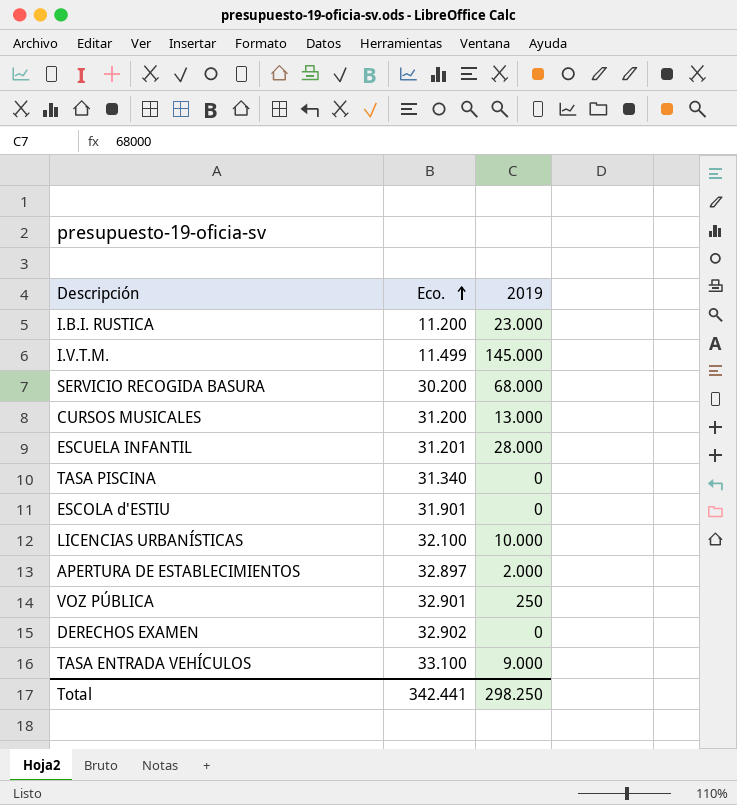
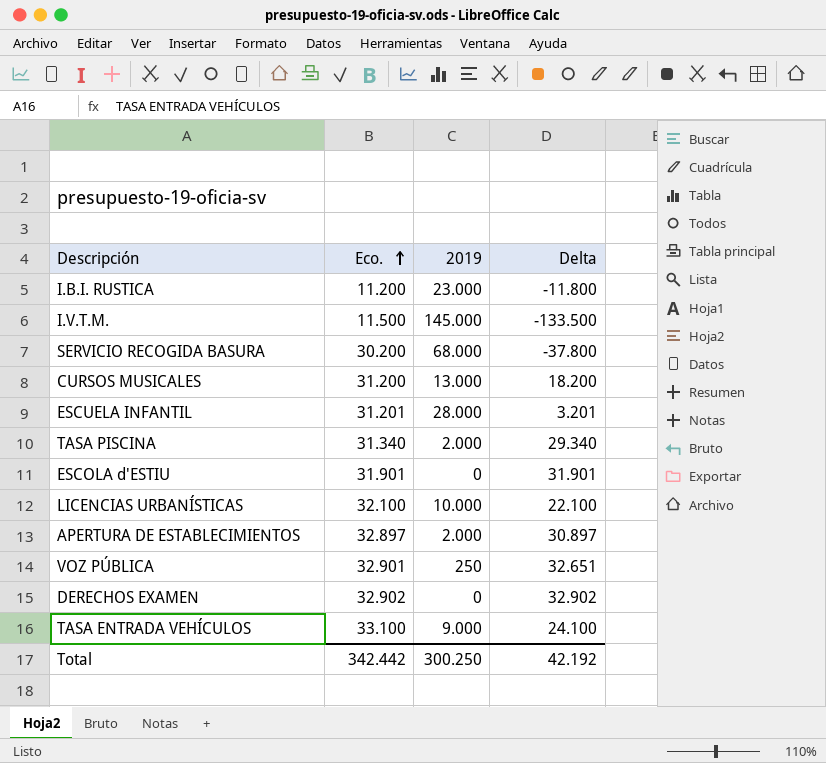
column Delta | formula: none -> [Eco.] - [2019]
I.V.T.M. | Eco.: 11.499 -> 11.500
TASA PISCINA | 2019: 0 -> 2.000
Total | Eco.: 342.441 -> 342.442
Total | 2019: 298.250 -> 300.250

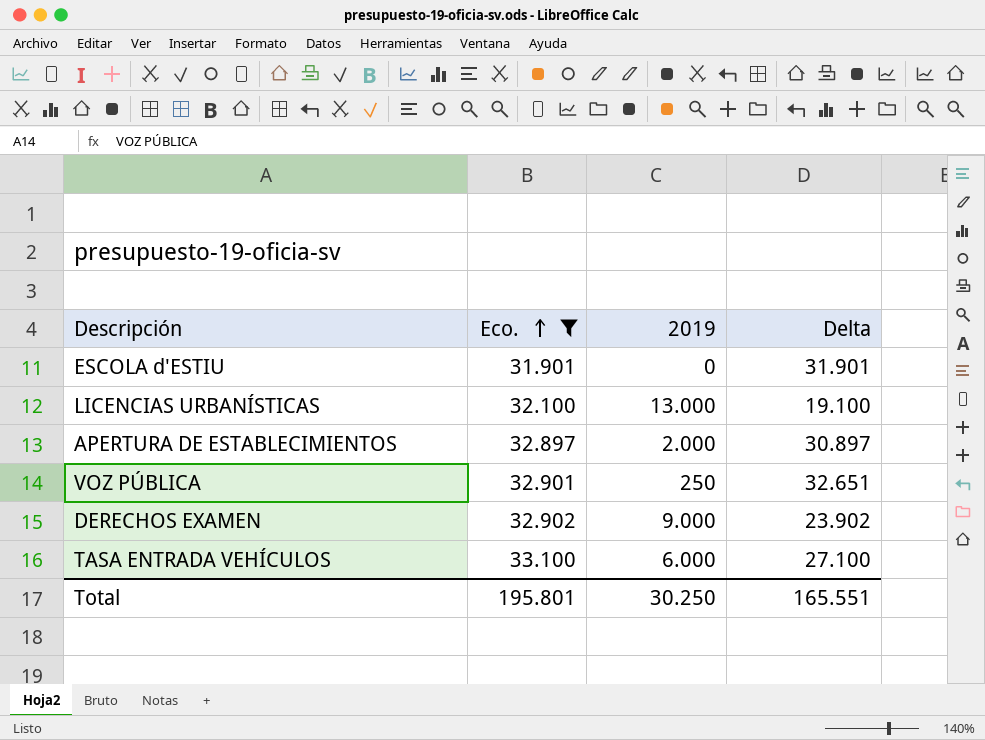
filter: none -> Eco. >= 31.901
LICENCIAS URBANÍSTICAS | 2019: 10.000 -> 13.000
LICENCIAS URBANÍSTICAS | Delta: 22.100 -> 19.100
DERECHOS EXAMEN | 2019: 0 -> 9.000
DERECHOS EXAMEN | Delta: 32.902 -> 23.902
TASA ENTRADA VEHÍCULOS | 2019: 9.000 -> 6.000
TASA ENTRADA VEHÍCULOS | Delta: 24.100 -> 27.100
Total | Eco.: 342.442 -> 195.801
Total | 2019: 300.250 -> 30.250
Total | Delta: 42.192 -> 165.551

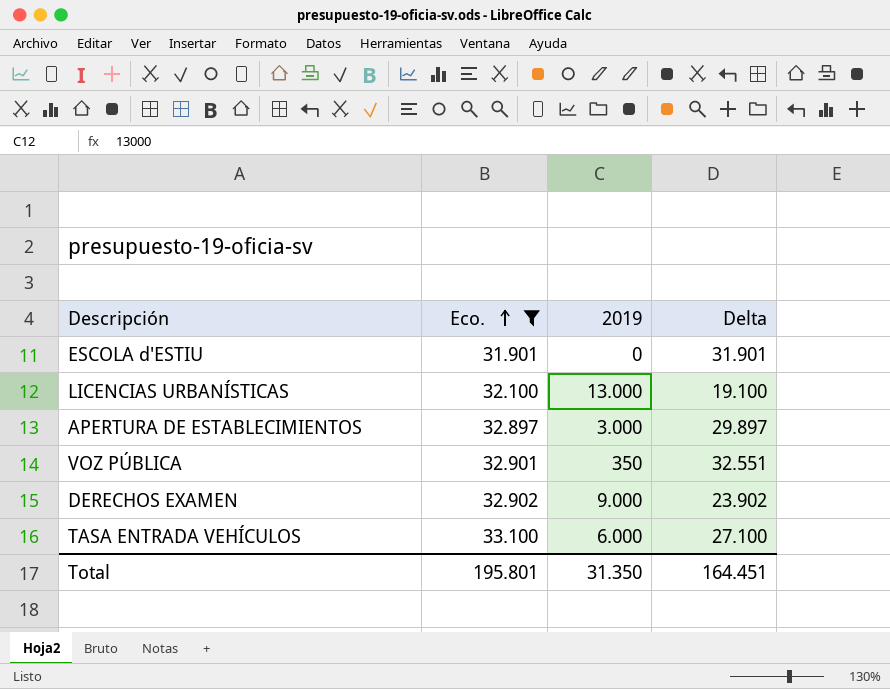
APERTURA DE ESTABLECIMIENTOS | 2019: 2.000 -> 3.000
APERTURA DE ESTABLECIMIENTOS | Delta: 30.897 -> 29.897
VOZ PÚBLICA | 2019: 250 -> 350
VOZ PÚBLICA | Delta: 32.651 -> 32.551
Total | 2019: 30.250 -> 31.350
Total | Delta: 165.551 -> 164.451

